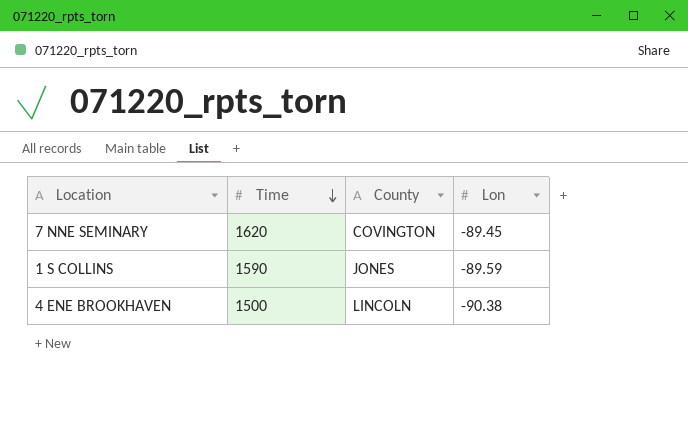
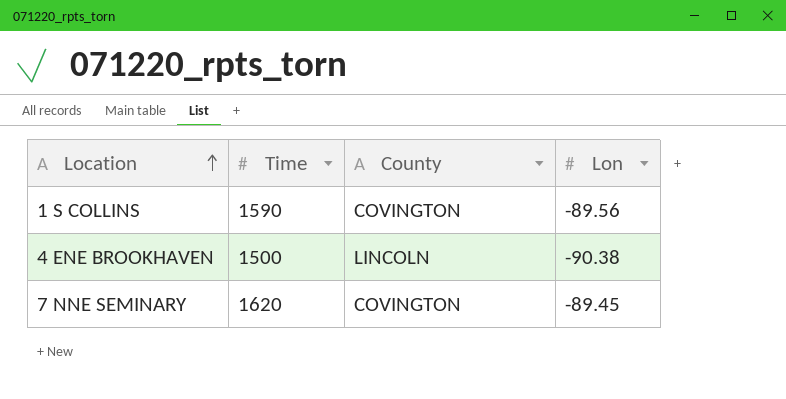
row order: Time descending -> Location ascending
1 S COLLINS | County: JONES -> COVINGTON
1 S COLLINS | Lon: -89.59 -> -89.56

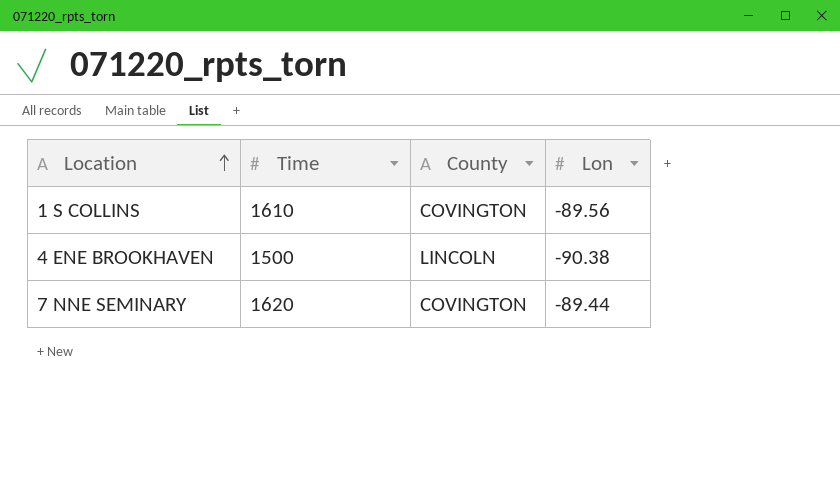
1 S COLLINS | Time: 1590 -> 1610
7 NNE SEMINARY | Lon: -89.45 -> -89.44

